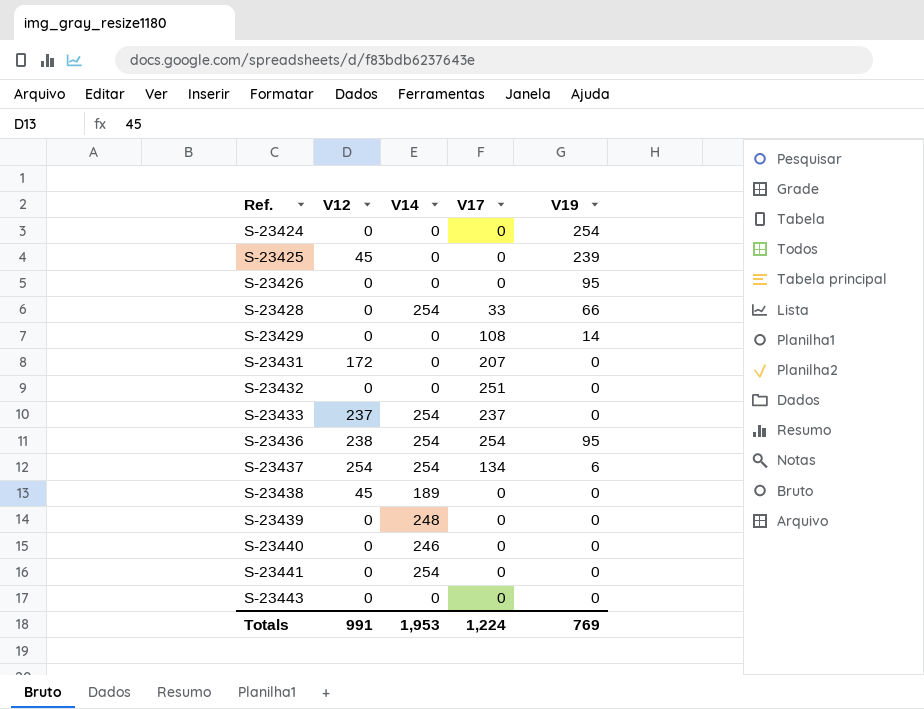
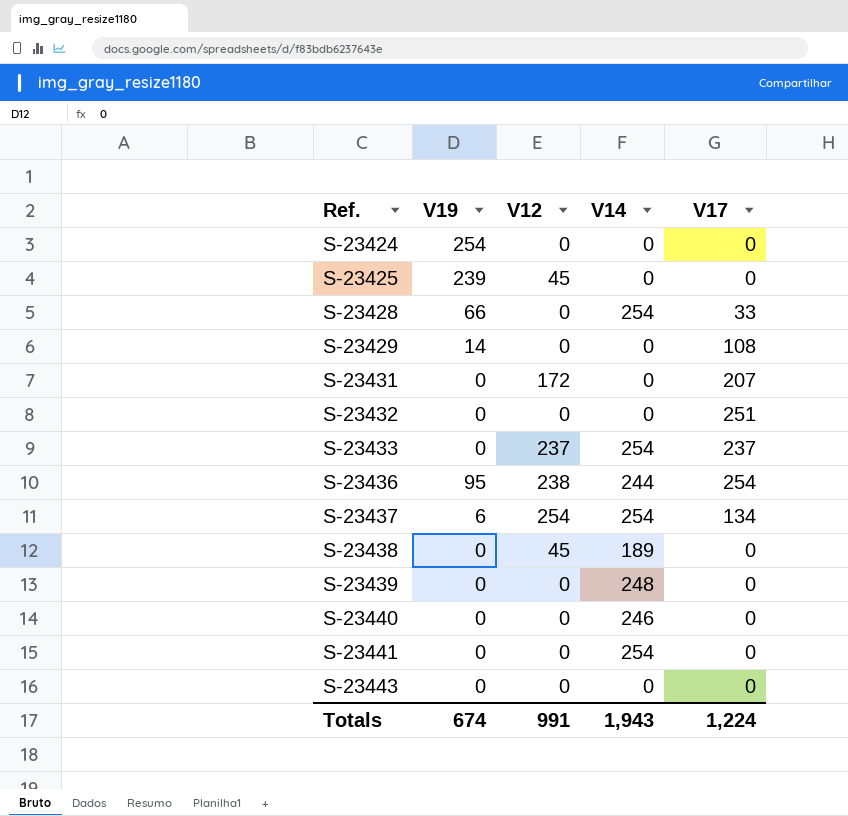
column V19 | position: 5 -> 2
row S-23426: 0 | 0 | 0 | 95 -> none
S-23436 | V14: 254 -> 244
Totals | V19: 769 -> 674
Totals | V14: 1,953 -> 1,943

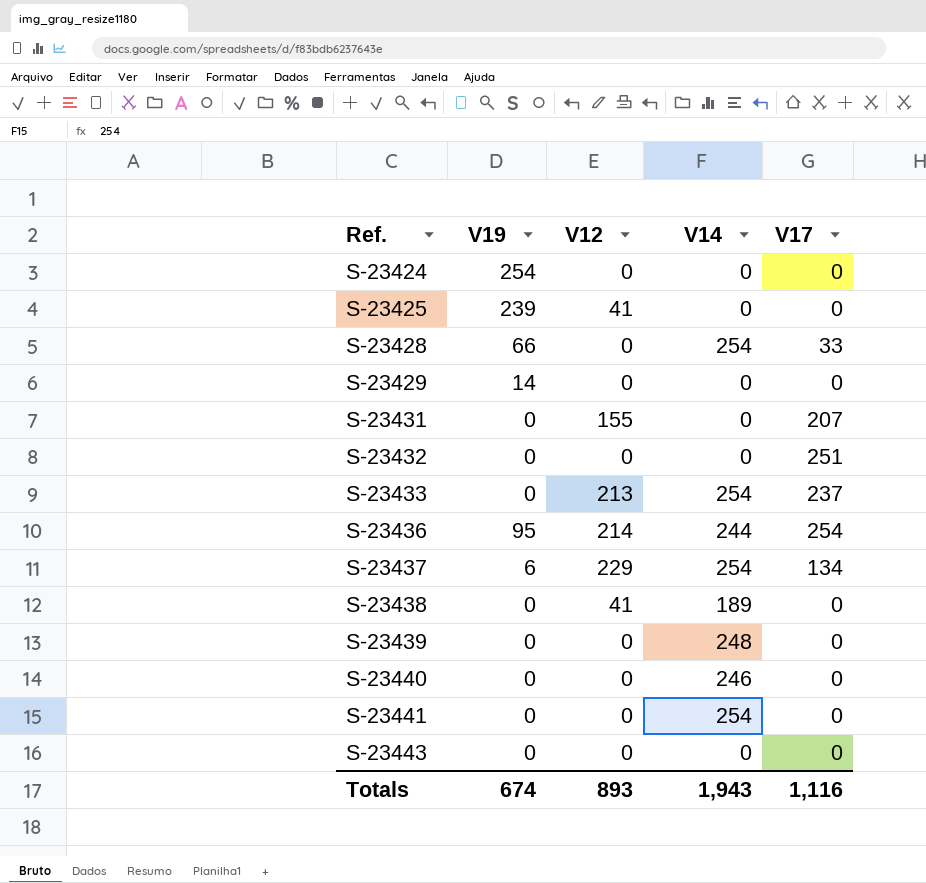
S-23425 | V12: 45 -> 41
S-23429 | V17: 108 -> 0
S-23431 | V12: 172 -> 155
S-23433 | V12: 237 -> 213
S-23436 | V12: 238 -> 214
S-23437 | V12: 254 -> 229
S-23438 | V12: 45 -> 41
Totals | V12: 991 -> 893
Totals | V17: 1,224 -> 1,116

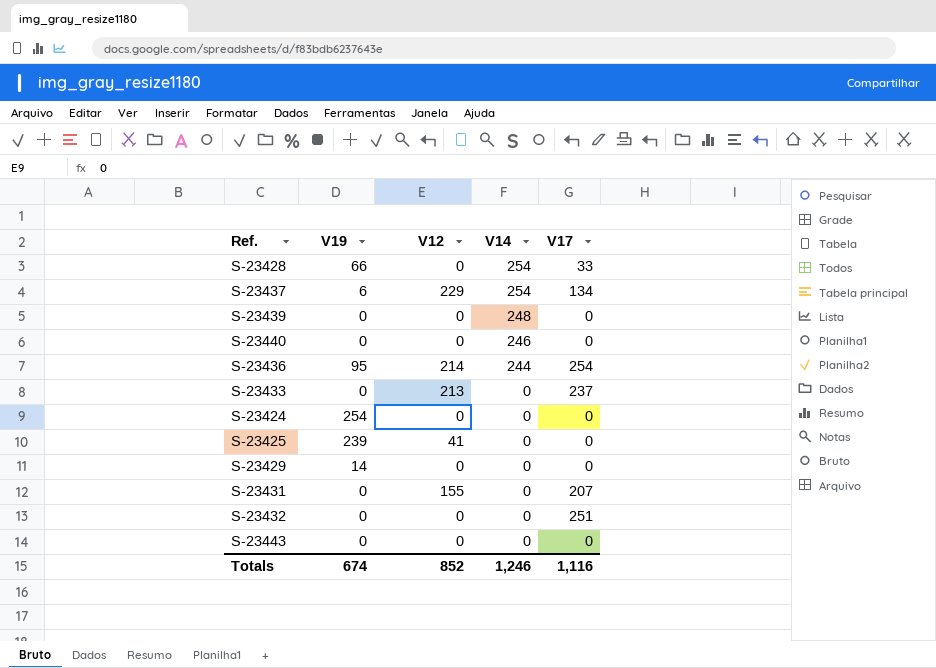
row order: Ref. ascending -> V14 descending
row S-23438: 0 | 41 | 189 | 0 -> none
row S-23441: 0 | 0 | 254 | 0 -> none
S-23433 | V14: 254 -> 0
Totals | V12: 893 -> 852
Totals | V14: 1,943 -> 1,246

